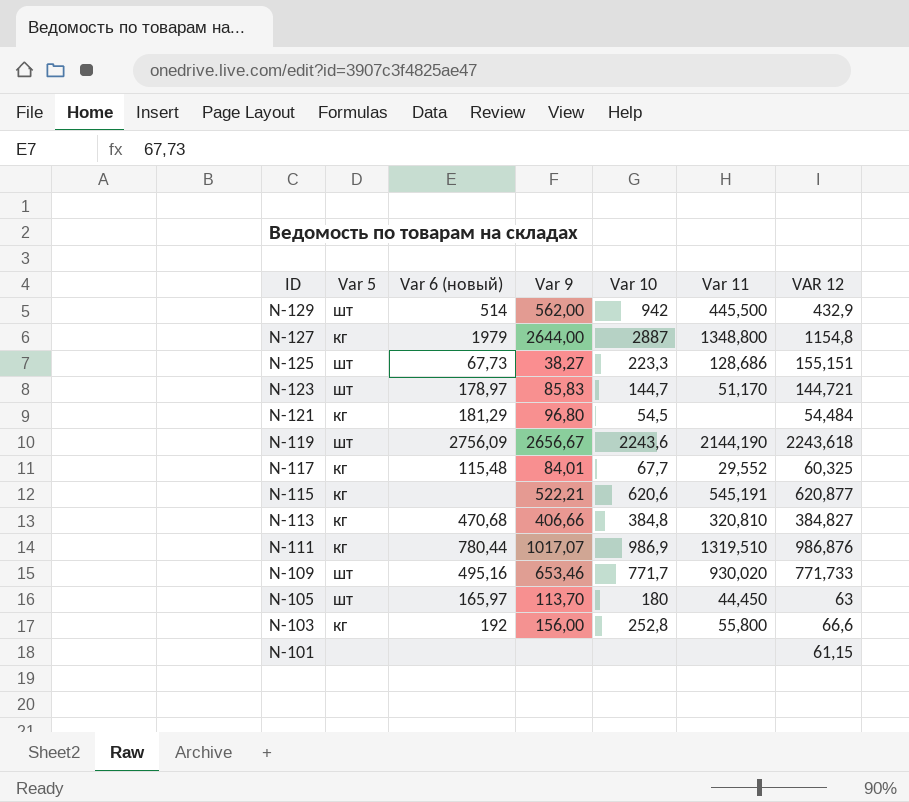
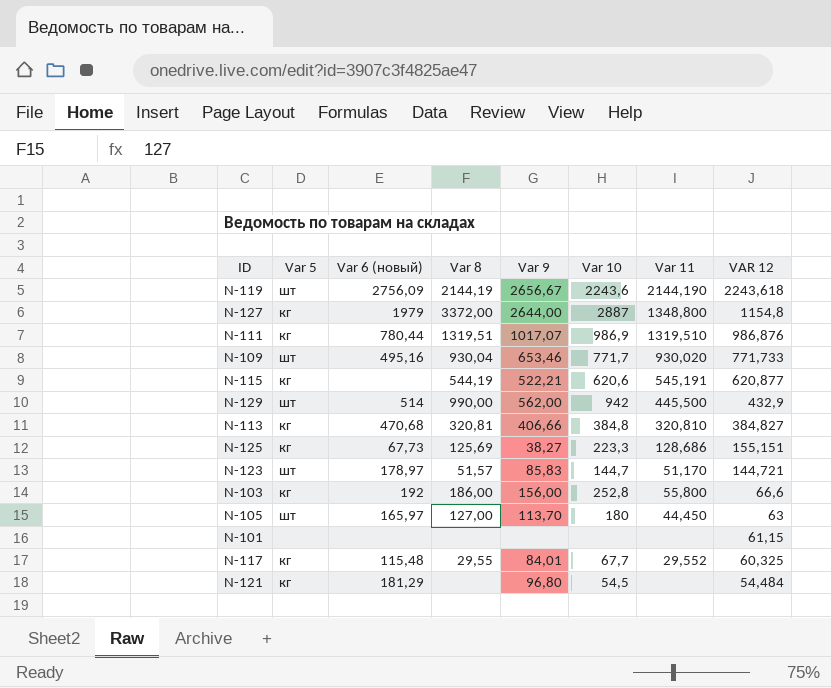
row order: ID descending -> VAR 12 descending
column Var 8 | position: none -> 4
N-125 | Var 5: шт -> кг

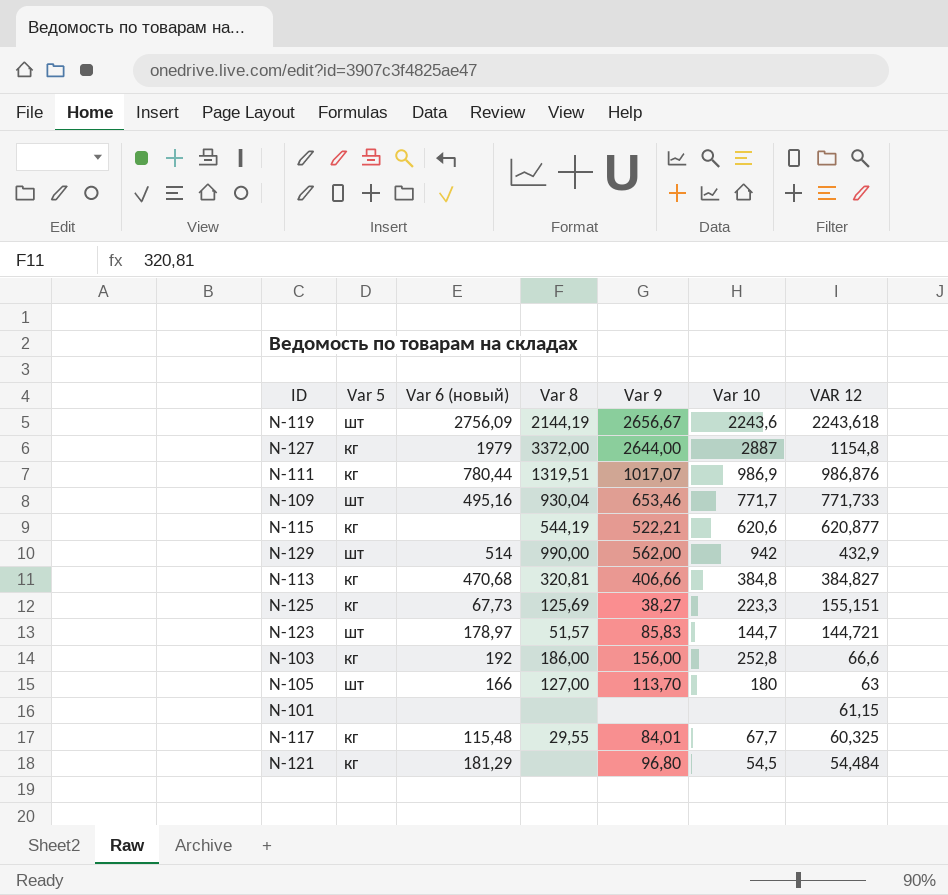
column Var 11 | position: 7 -> none
N-105 | Var 6 (новый): 165,97 -> 166

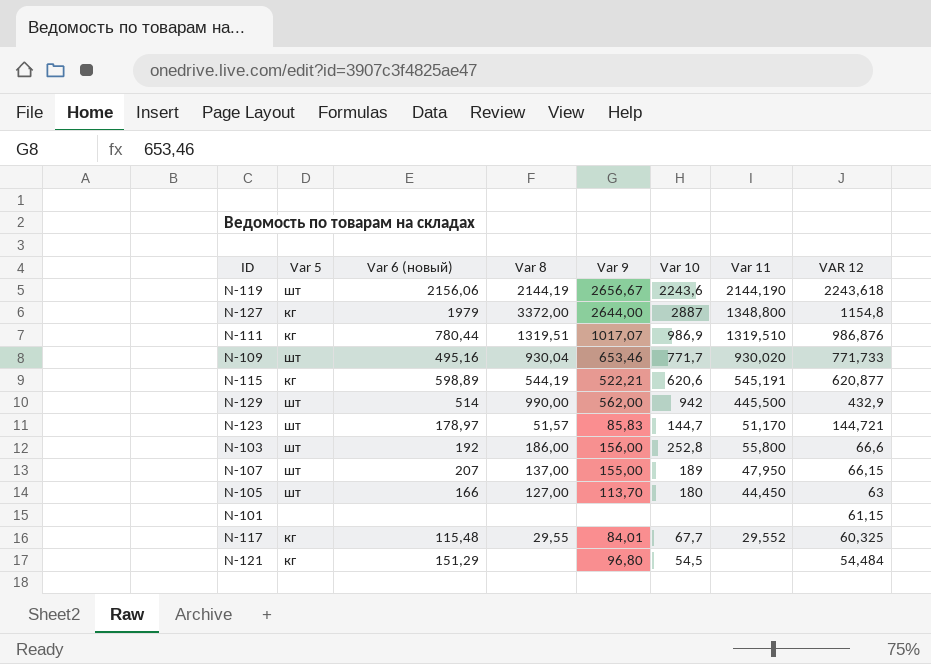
column Var 11 | position: none -> 7
row N-113: кг | 470,68 | 320,81 | 406,66 | 384,8 | 384,827 -> none
row N-125: кг | 67,73 | 125,69 | 38,27 | 223,3 | 155,151 -> none
N-119 | Var 6 (новый): 2756,09 -> 2156,06
N-115 | Var 6 (новый): none -> 598,89
N-103 | Var 5: кг -> шт
row N-107: none -> шт | 207 | 137,00 | 155,00 | 189 | 47,950 | 66,15
N-121 | Var 6 (новый): 181,29 -> 151,29

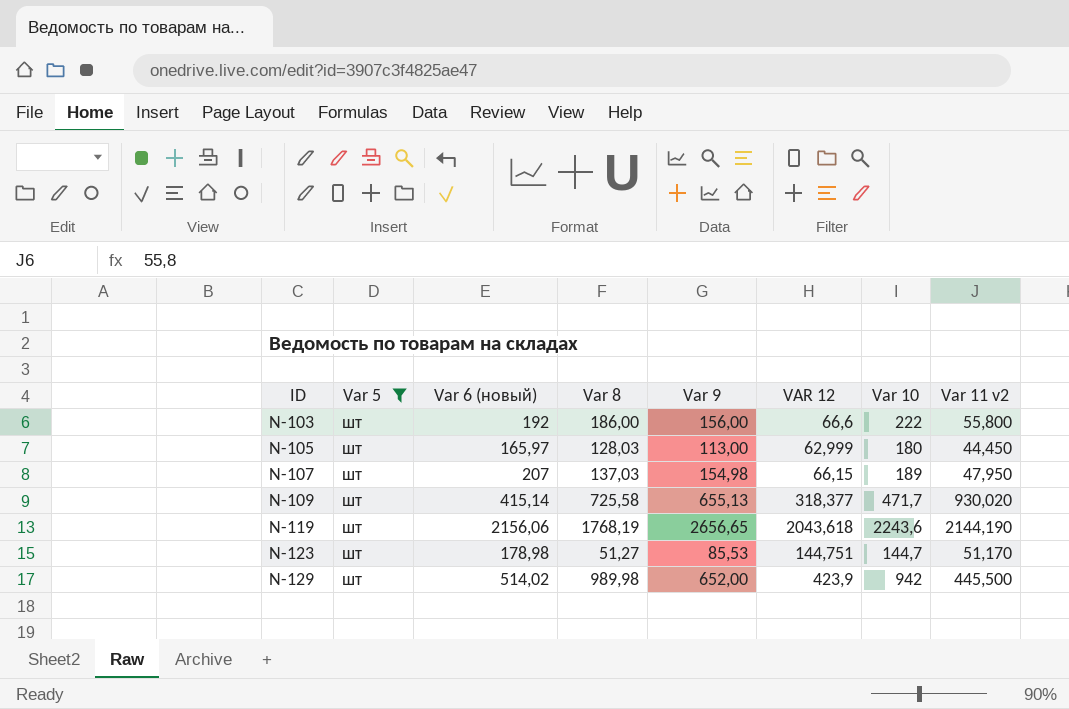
filter: none -> Var 5 = шт
row order: VAR 12 descending -> ID ascending
column VAR 12 | position: 8 -> 6
column name: Var 11 -> Var 11 v2
N-103 | Var 10: 252,8 -> 222
N-105 | Var 6 (новый): 166 -> 165,97
N-105 | Var 8: 127,00 -> 128,03
N-105 | Var 9: 113,70 -> 113,00
N-105 | VAR 12: 63 -> 62,999
N-107 | Var 8: 137,00 -> 137,03
N-107 | Var 9: 155,00 -> 154,98
N-109 | Var 6 (новый): 495,16 -> 415,14
N-109 | Var 8: 930,04 -> 725,58
N-109 | Var 9: 653,46 -> 655,13
N-109 | VAR 12: 771,733 -> 318,377
N-109 | Var 10: 771,7 -> 471,7
N-119 | Var 8: 2144,19 -> 1768,19
N-119 | Var 9: 2656,67 -> 2656,65
N-119 | VAR 12: 2243,618 -> 2043,618
N-123 | Var 6 (новый): 178,97 -> 178,98
N-123 | Var 8: 51,57 -> 51,27
N-123 | Var 9: 85,83 -> 85,53
N-123 | VAR 12: 144,721 -> 144,751
N-129 | Var 6 (новый): 514 -> 514,02
N-129 | Var 8: 990,00 -> 989,98
N-129 | Var 9: 562,00 -> 652,00
N-129 | VAR 12: 432,9 -> 423,9

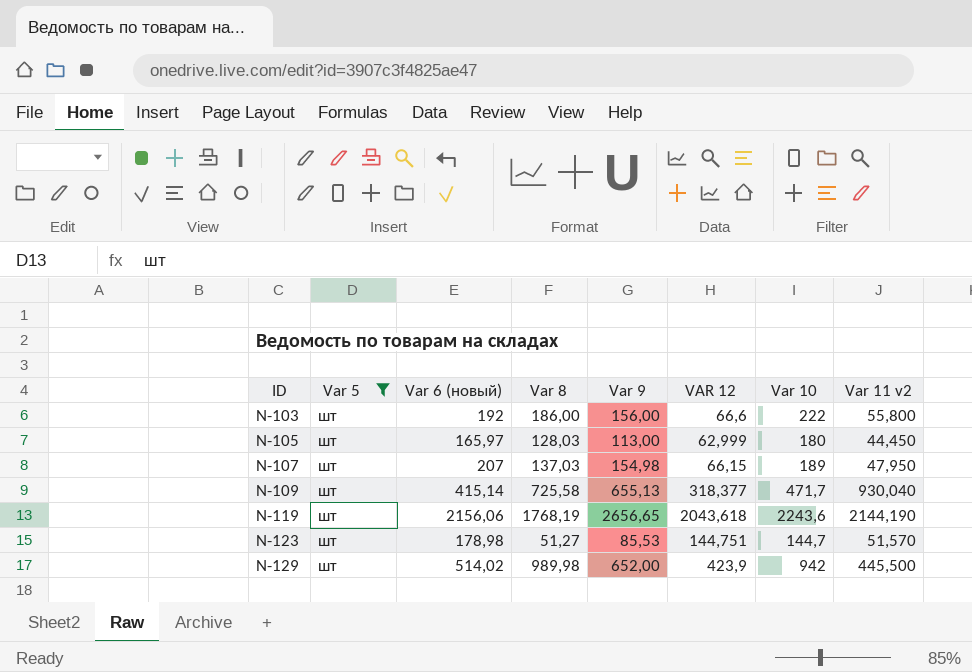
N-109 | Var 11 v2: 930,020 -> 930,040
N-123 | Var 11 v2: 51,170 -> 51,570

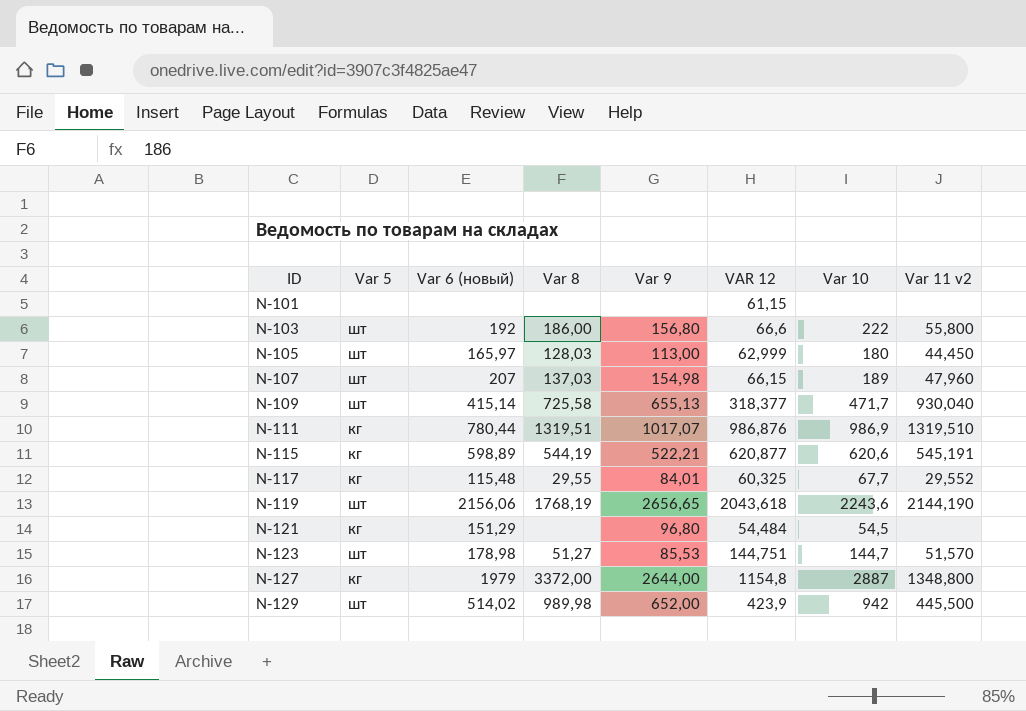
filter: Var 5 = шт -> none
N-103 | Var 9: 156,00 -> 156,80
N-107 | Var 11 v2: 47,950 -> 47,960

